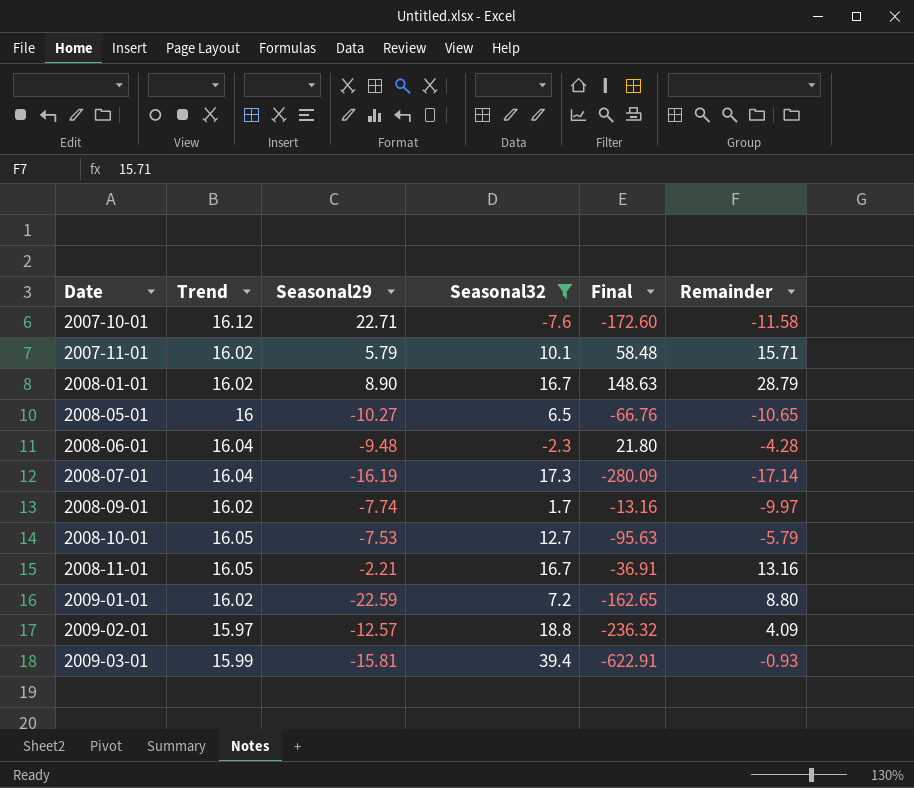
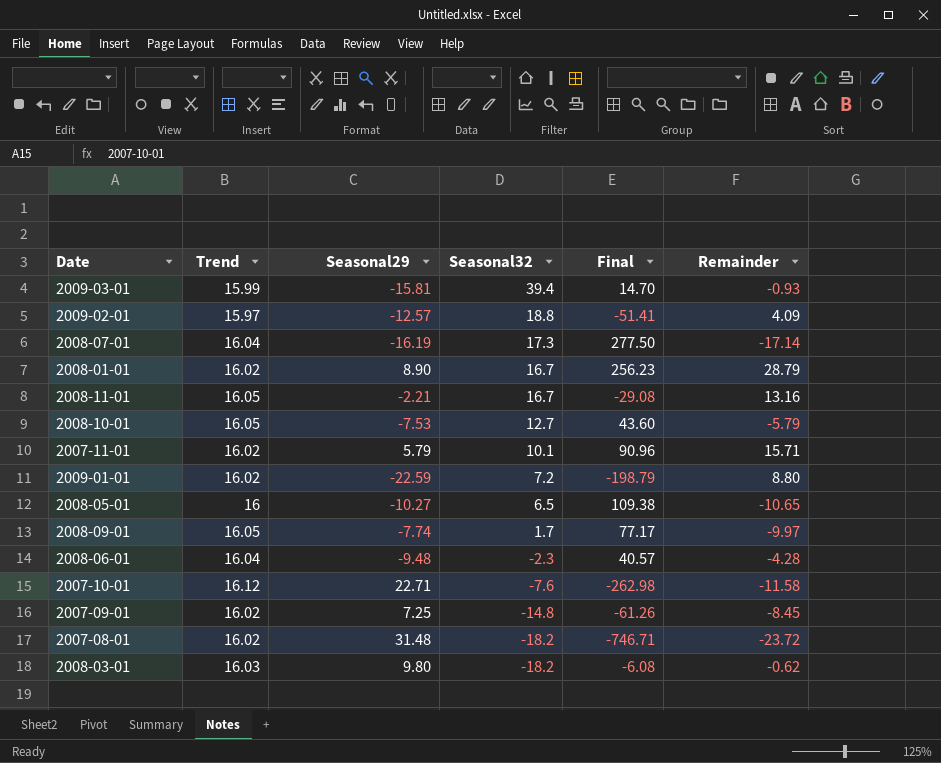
filter: Seasonal32 >= -7.6 -> none
row order: Date ascending -> Seasonal32 descending
column Final | formula: [Seasonal29] * [Seasonal32] -> [Seasonal29] * [Remainder]
2008-09-01 | Trend: 16.02 -> 16.05

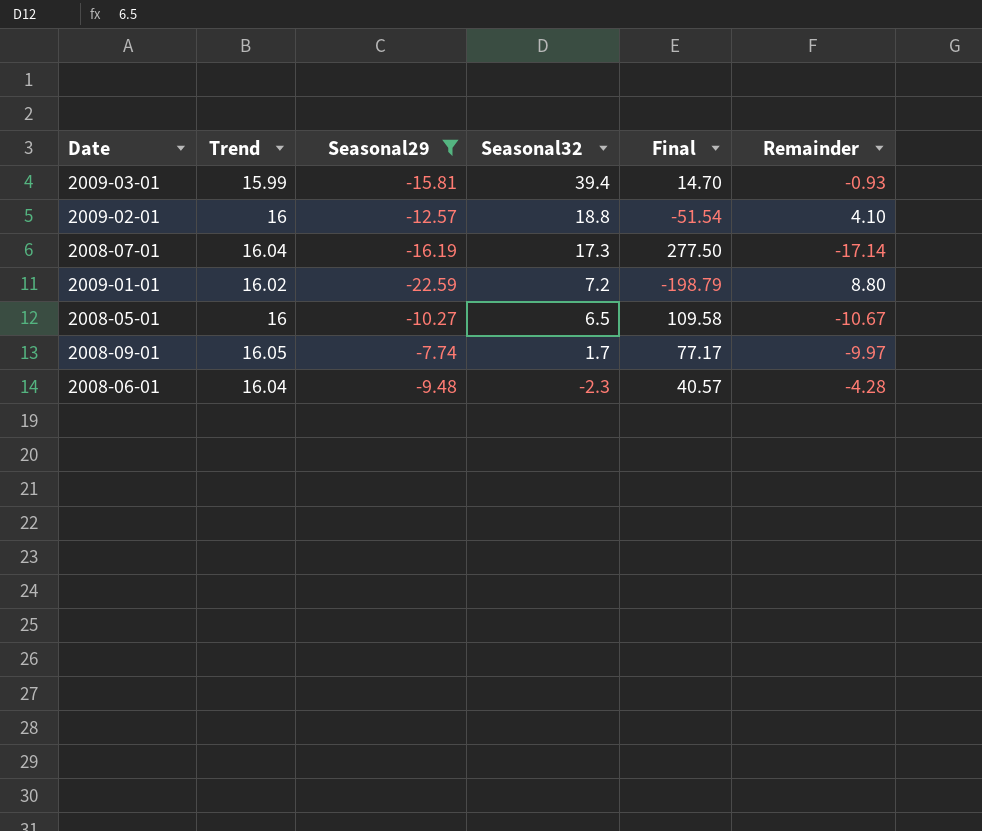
filter: none -> Seasonal29 <= -7.74
2009-02-01 | Trend: 15.97 -> 16
2009-02-01 | Final: -51.41 -> -51.54
2009-02-01 | Remainder: 4.09 -> 4.10
2008-05-01 | Final: 109.38 -> 109.58
2008-05-01 | Remainder: -10.65 -> -10.67

